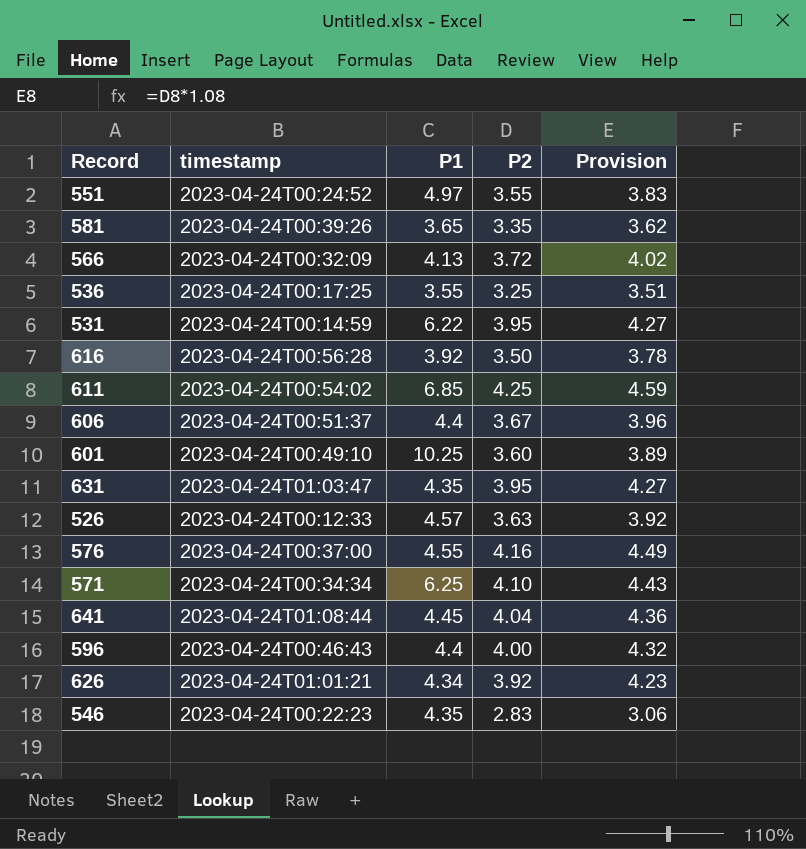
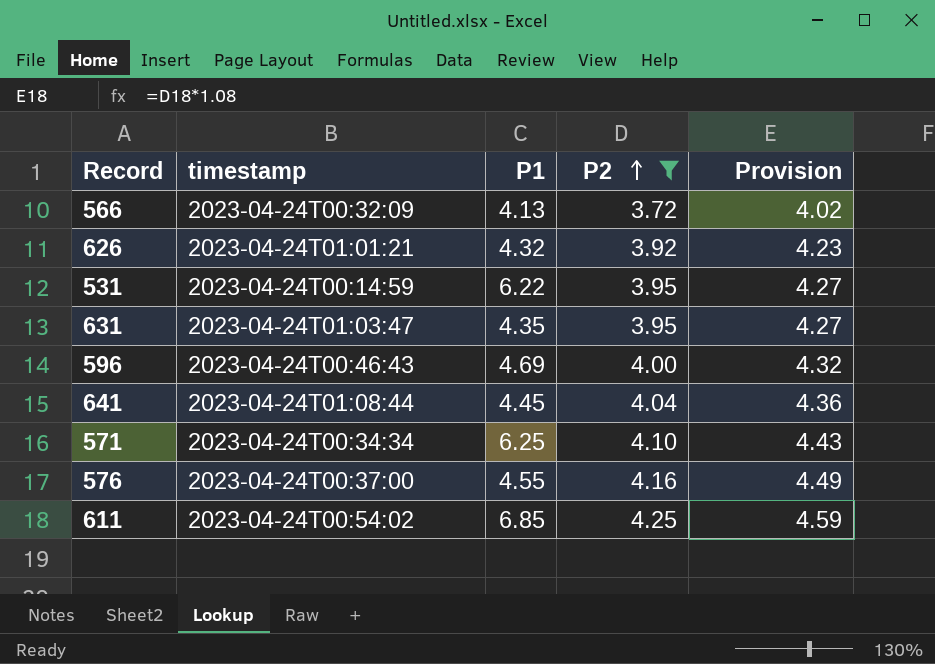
filter: none -> P2 >= 3.72
row order: none -> P2 ascending
626 | P1: 4.34 -> 4.32
596 | P1: 4.4 -> 4.69

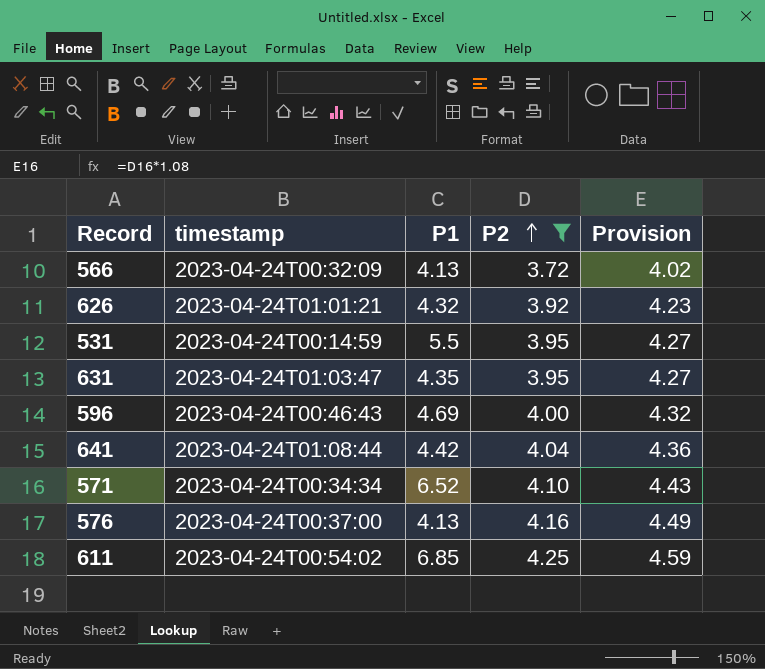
531 | P1: 6.22 -> 5.5
641 | P1: 4.45 -> 4.42
571 | P1: 6.25 -> 6.52
576 | P1: 4.55 -> 4.13

